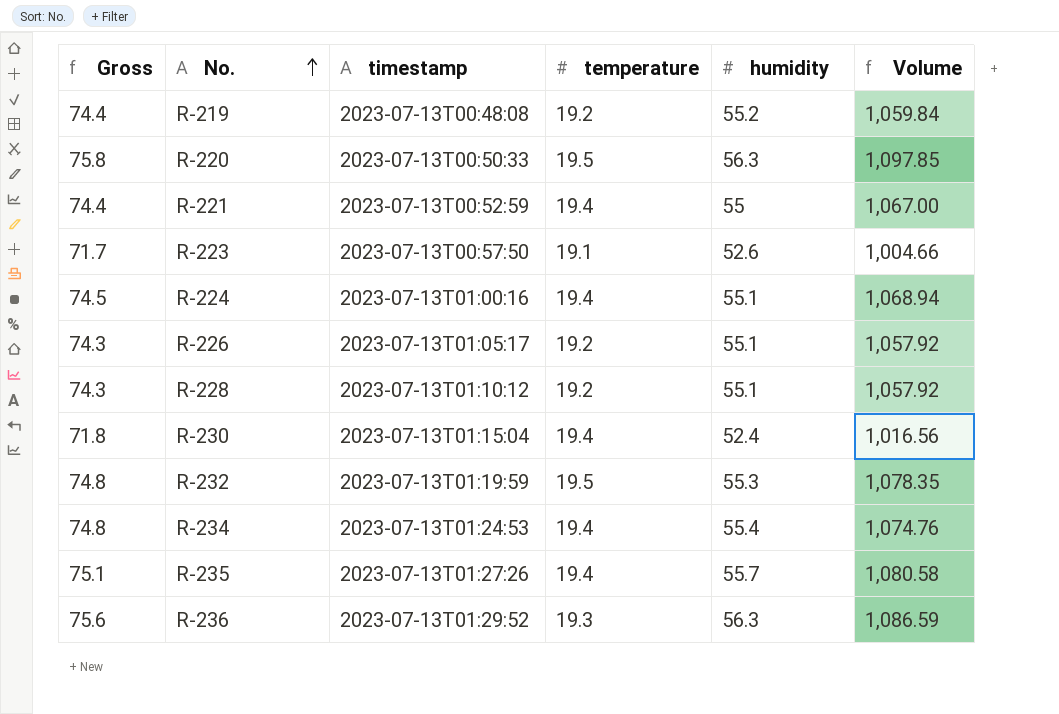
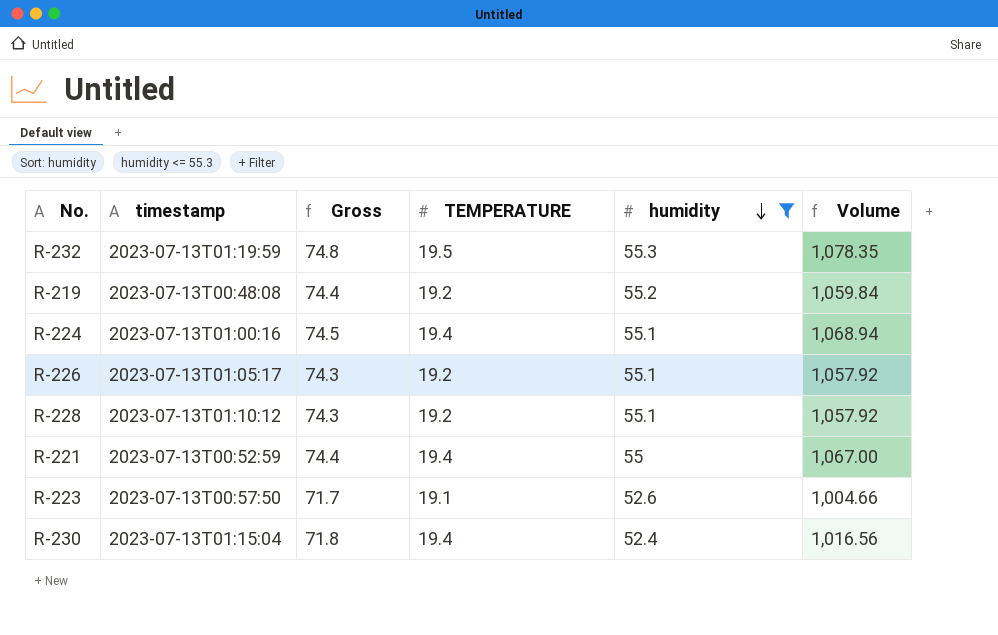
filter: none -> humidity <= 55.3
row order: No. ascending -> humidity descending
column Gross | position: 1 -> 3
column name: temperature -> TEMPERATURE

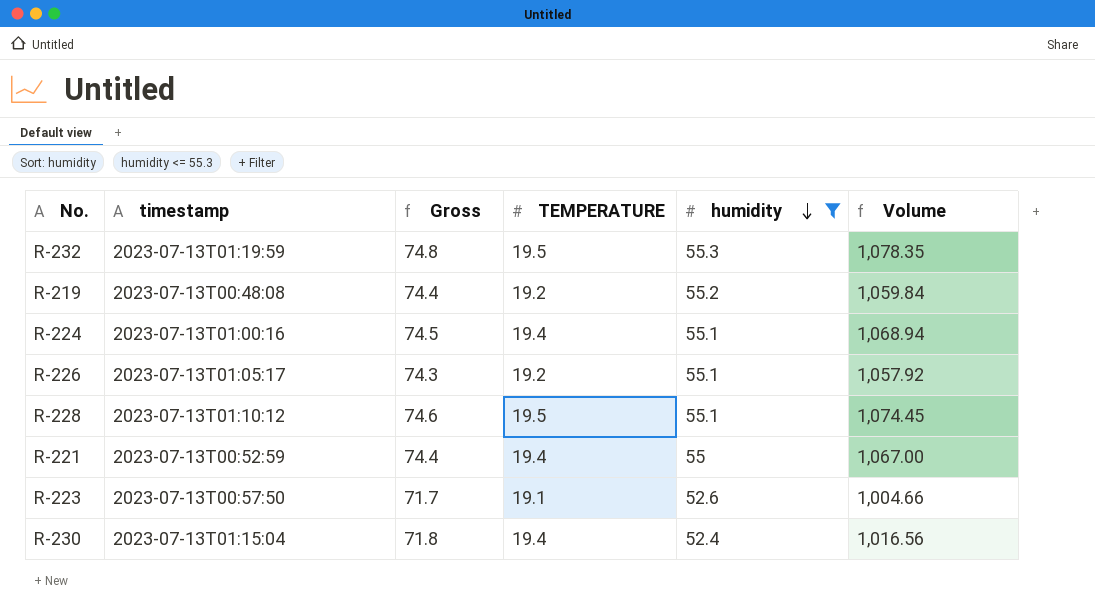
R-228 | Gross: 74.3 -> 74.6
R-228 | TEMPERATURE: 19.2 -> 19.5
R-228 | Volume: 1,057.92 -> 1,074.45

